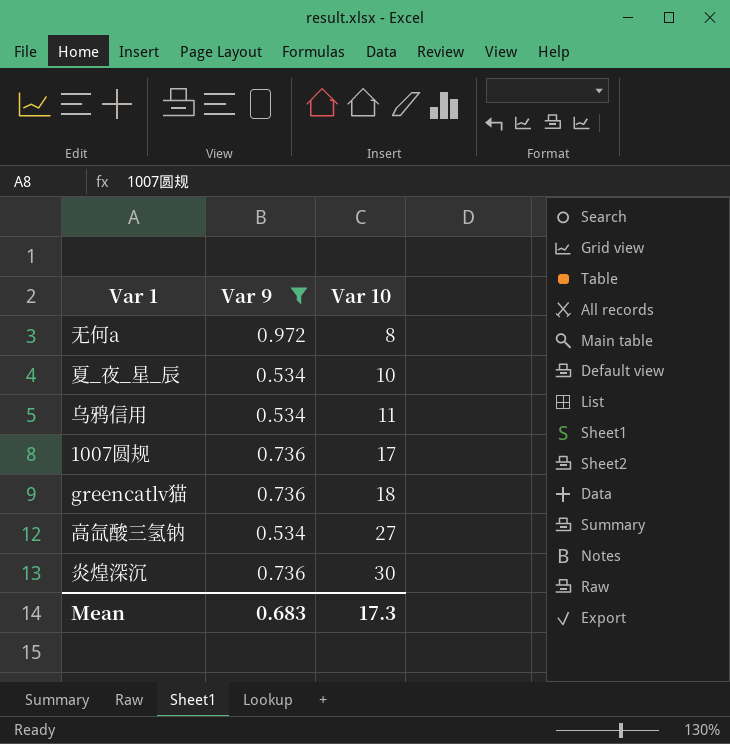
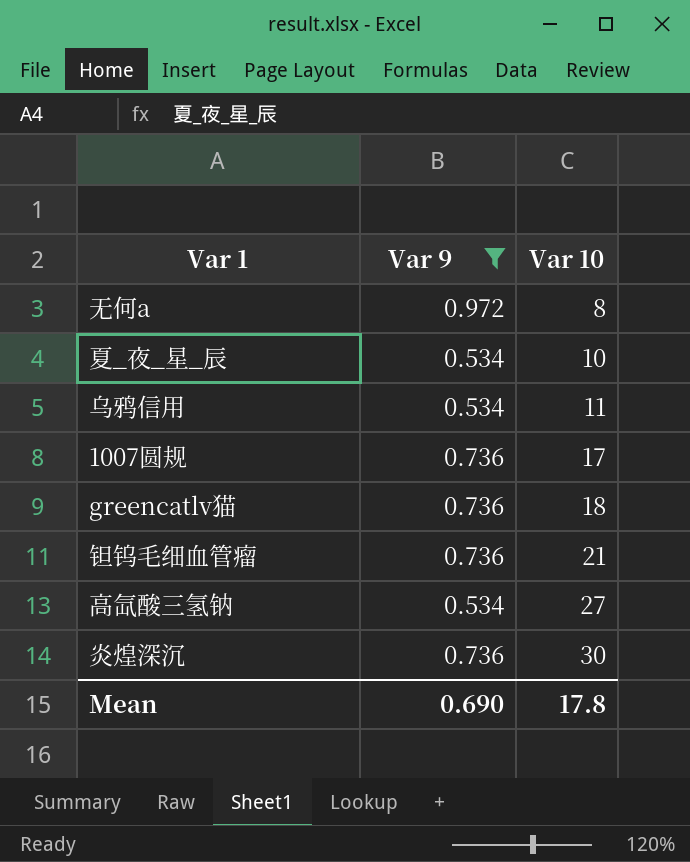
row 钽钨毛细血管瘤: none -> 0.736 | 21
Mean | Var 9: 0.683 -> 0.690
Mean | Var 10: 17.3 -> 17.8

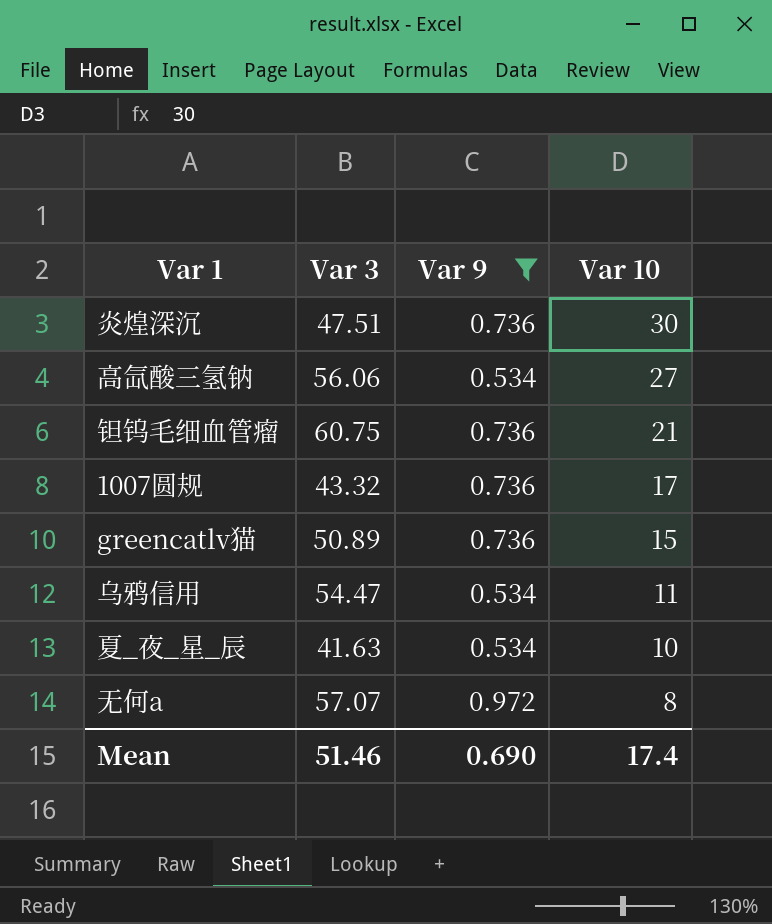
row order: Var 10 ascending -> Var 10 descending
column Var 3 | position: none -> 2
greencatlv猫 | Var 10: 18 -> 15
Mean | Var 10: 17.8 -> 17.4

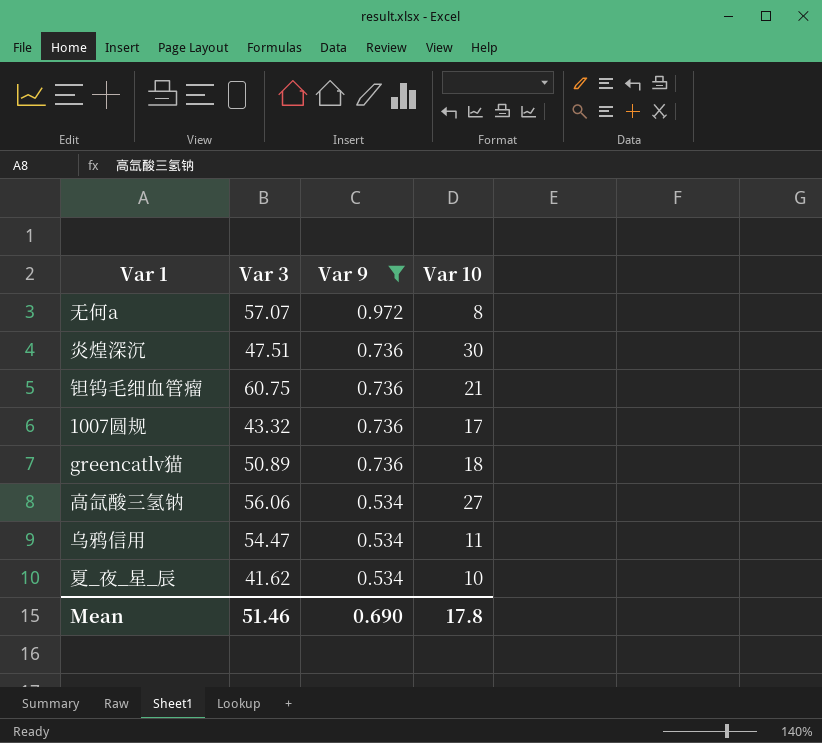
row order: Var 10 descending -> Var 9 descending
greencatlv猫 | Var 10: 15 -> 18
夏_夜_星_辰 | Var 3: 41.63 -> 41.62
Mean | Var 10: 17.4 -> 17.8

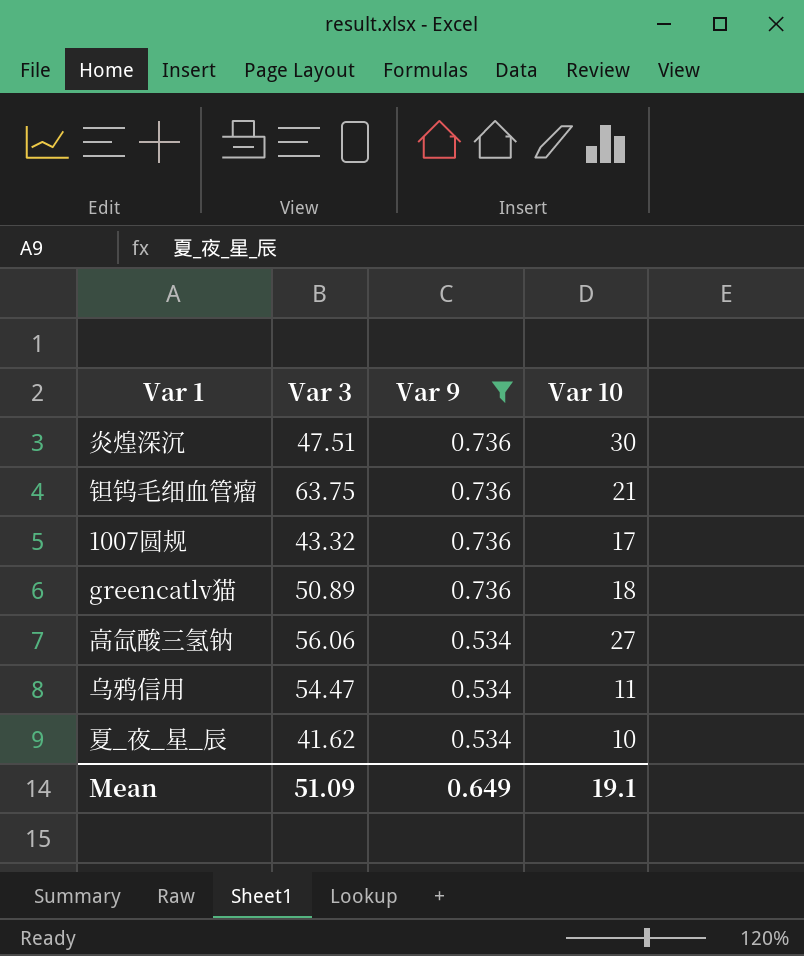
row 无何a: 57.07 | 0.972 | 8 -> none
钽钨毛细血管瘤 | Var 3: 60.75 -> 63.75
Mean | Var 3: 51.46 -> 51.09
Mean | Var 9: 0.690 -> 0.649
Mean | Var 10: 17.8 -> 19.1

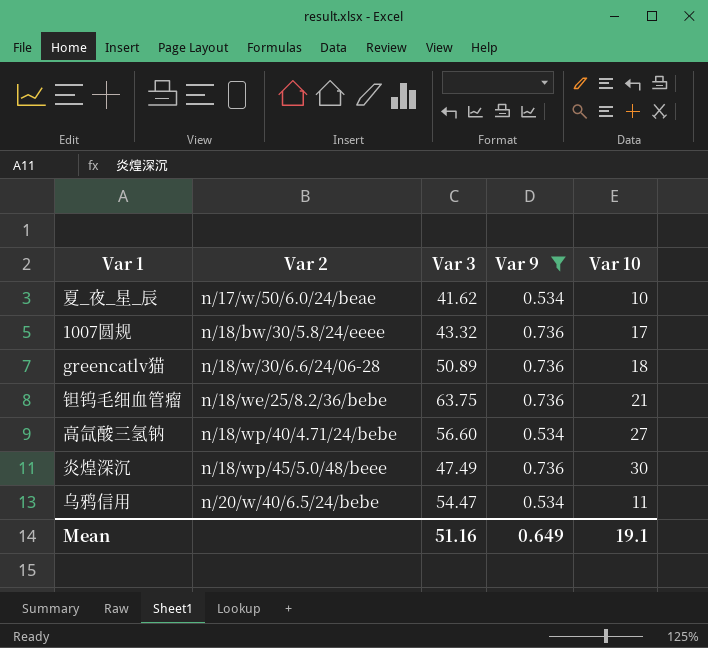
row order: Var 9 descending -> Var 2 ascending
column Var 2 | position: none -> 2
高氙酸三氢钠 | Var 3: 56.06 -> 56.60
炎煌深沉 | Var 3: 47.51 -> 47.49
Mean | Var 3: 51.09 -> 51.16

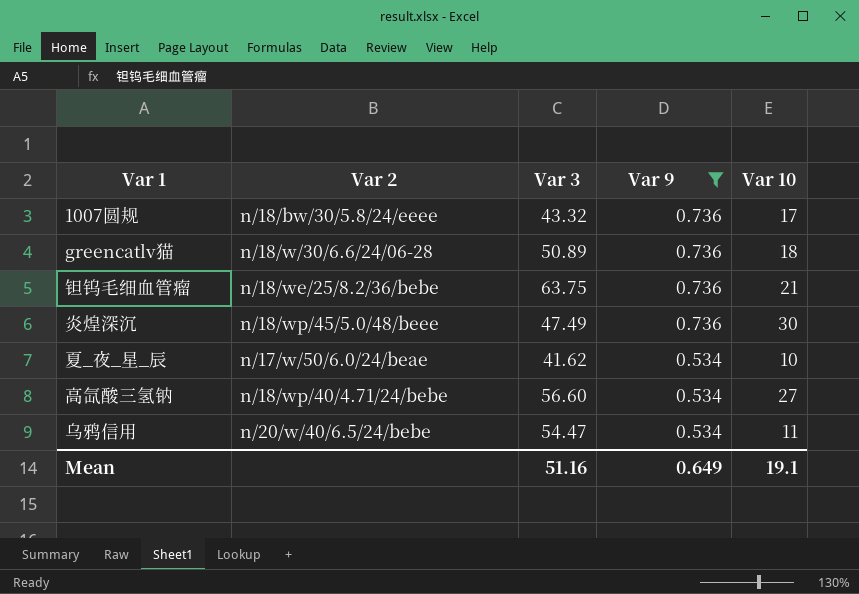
row order: Var 2 ascending -> Var 9 descending

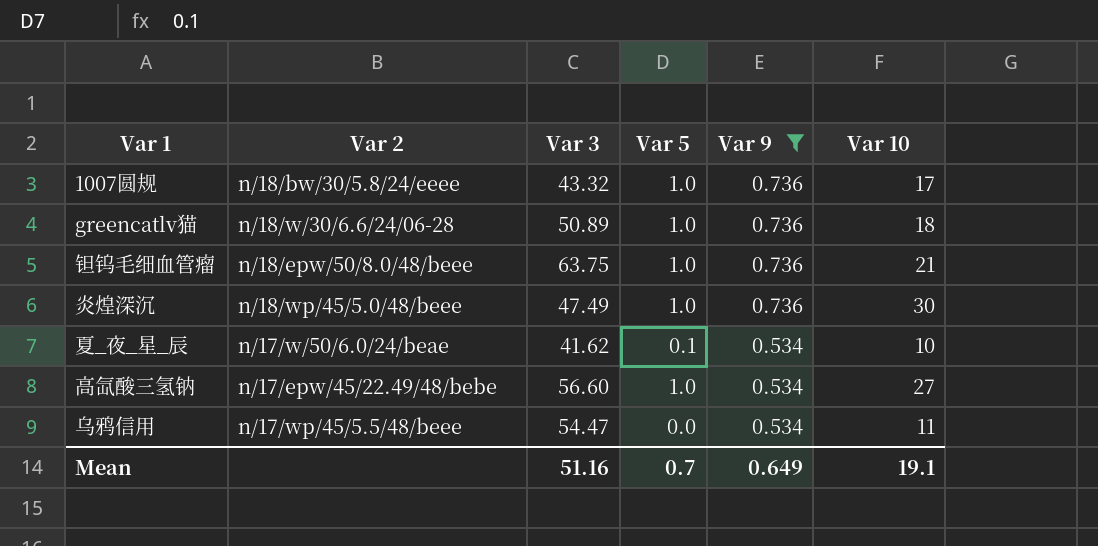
column Var 5 | position: none -> 4
钽钨毛细血管瘤 | Var 2: n/18/we/25/8.2/36/bebe -> n/18/epw/50/8.0/48/beee
高氙酸三氢钠 | Var 2: n/18/wp/40/4.71/24/bebe -> n/17/epw/45/22.49/48/bebe
乌鸦信用 | Var 2: n/20/w/40/6.5/24/bebe -> n/17/wp/45/5.5/48/beee

